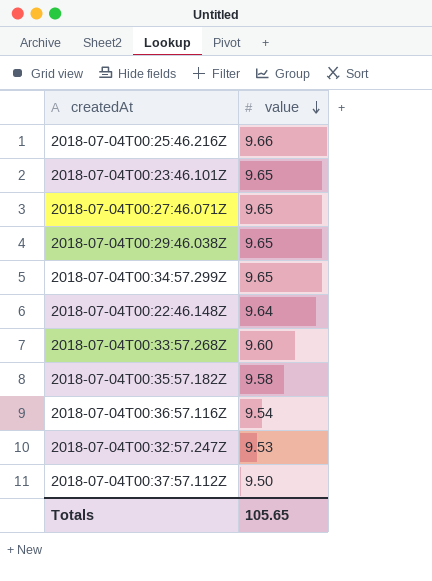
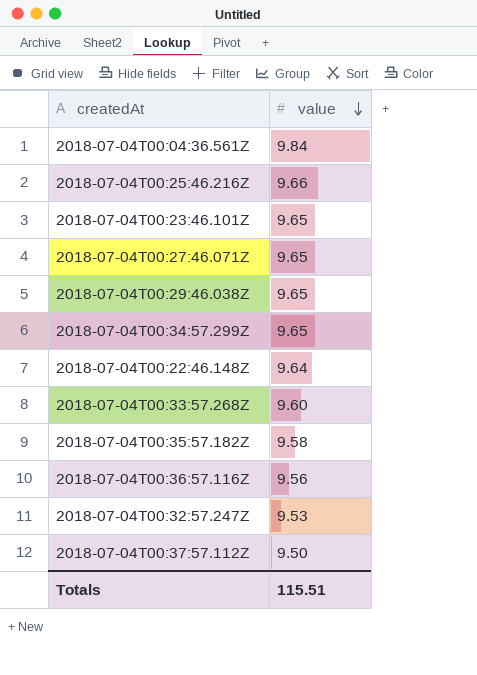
row 2018-07-04T00:04:36.561Z: none -> 9.84
2018-07-04T00:36:57.116Z | value: 9.54 -> 9.56
Totals | value: 105.65 -> 115.51

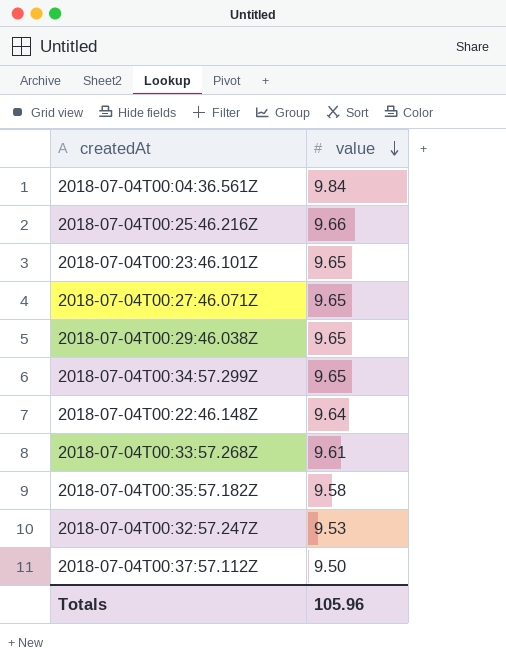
row 2018-07-04T00:36:57.116Z: 9.56 -> none
2018-07-04T00:33:57.268Z | value: 9.60 -> 9.61
Totals | value: 115.51 -> 105.96

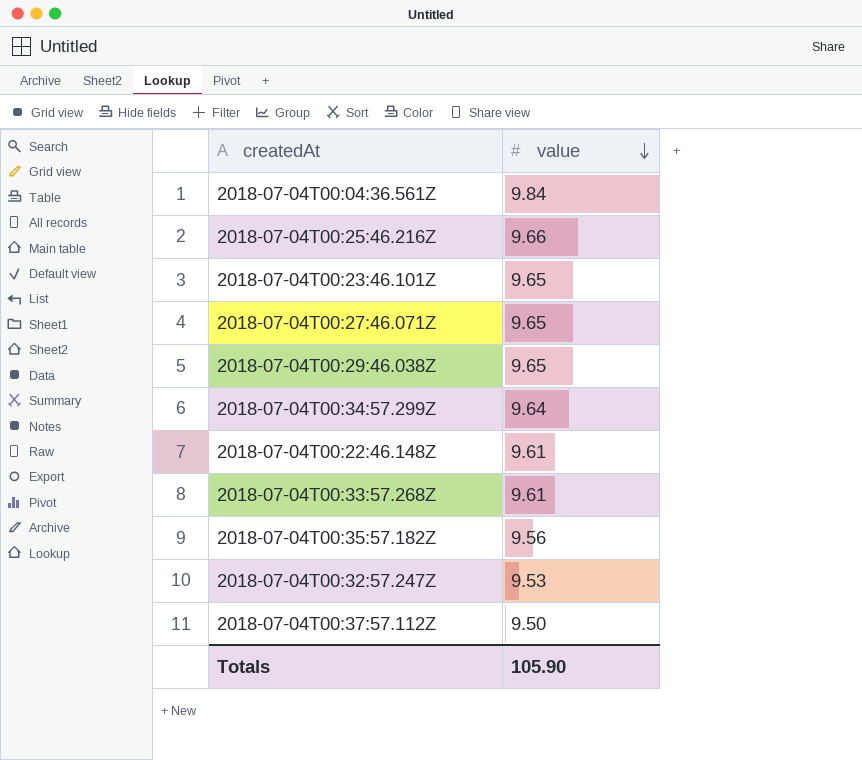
2018-07-04T00:34:57.299Z | value: 9.65 -> 9.64
2018-07-04T00:22:46.148Z | value: 9.64 -> 9.61
2018-07-04T00:35:57.182Z | value: 9.58 -> 9.56
Totals | value: 105.96 -> 105.90

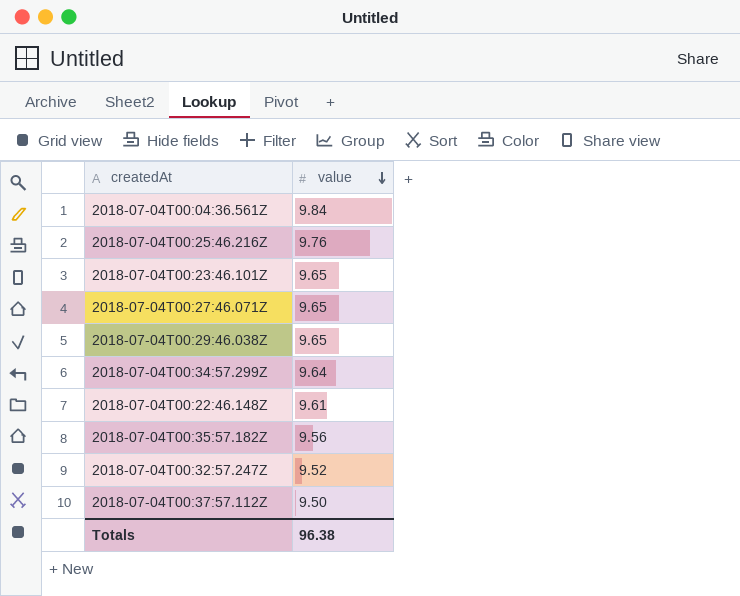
row 2018-07-04T00:33:57.268Z: 9.61 -> none
2018-07-04T00:25:46.216Z | value: 9.66 -> 9.76
2018-07-04T00:32:57.247Z | value: 9.53 -> 9.52
Totals | value: 105.90 -> 96.38

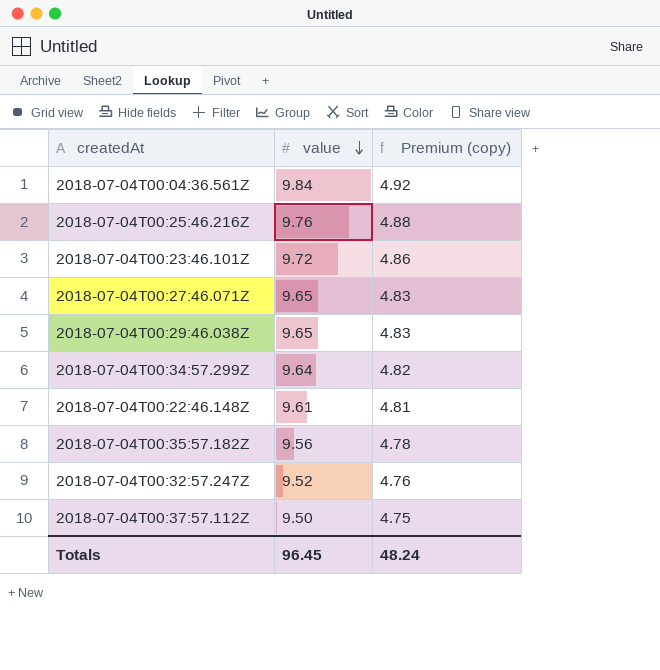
column Premium (copy) | formula: none -> [value] * 0.5
2018-07-04T00:23:46.101Z | value: 9.65 -> 9.72
Totals | value: 96.38 -> 96.45

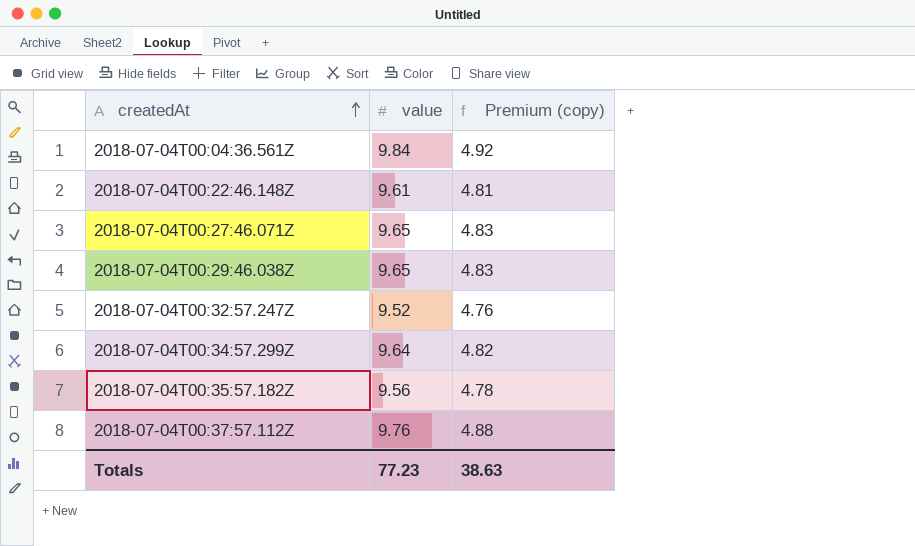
row order: value descending -> createdAt ascending
row 2018-07-04T00:25:46.216Z: 9.76 | 4.88 -> none
row 2018-07-04T00:23:46.101Z: 9.72 | 4.86 -> none
2018-07-04T00:37:57.112Z | value: 9.50 -> 9.76
2018-07-04T00:37:57.112Z | Premium (copy): 4.75 -> 4.88
Totals | value: 96.45 -> 77.23
Totals | Premium (copy): 48.24 -> 38.63

